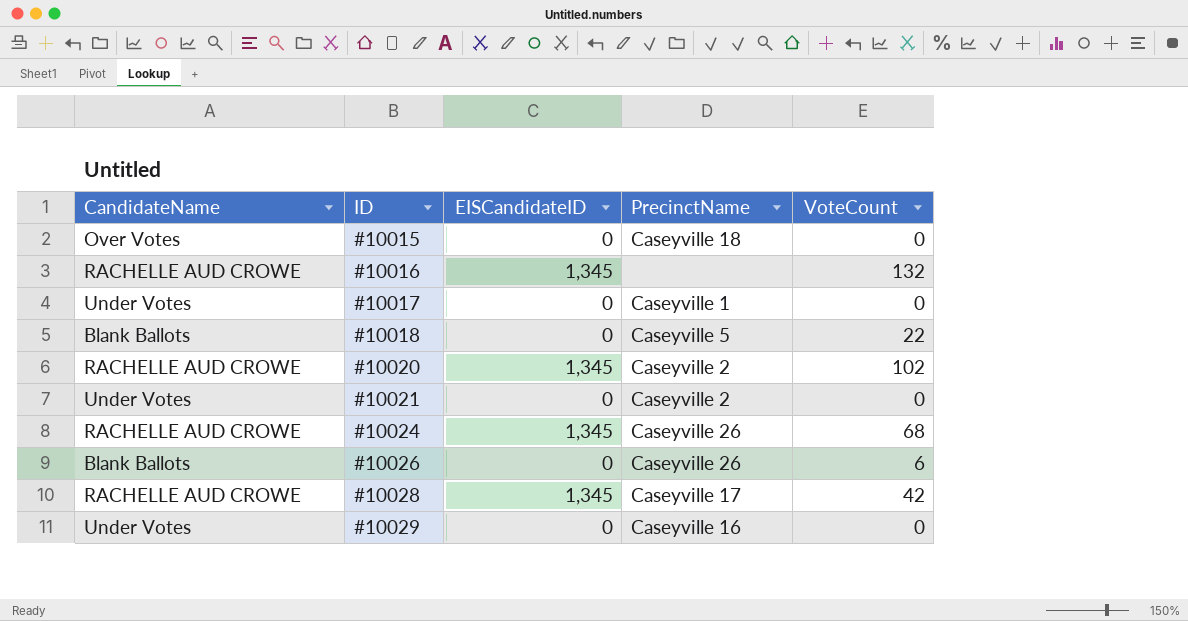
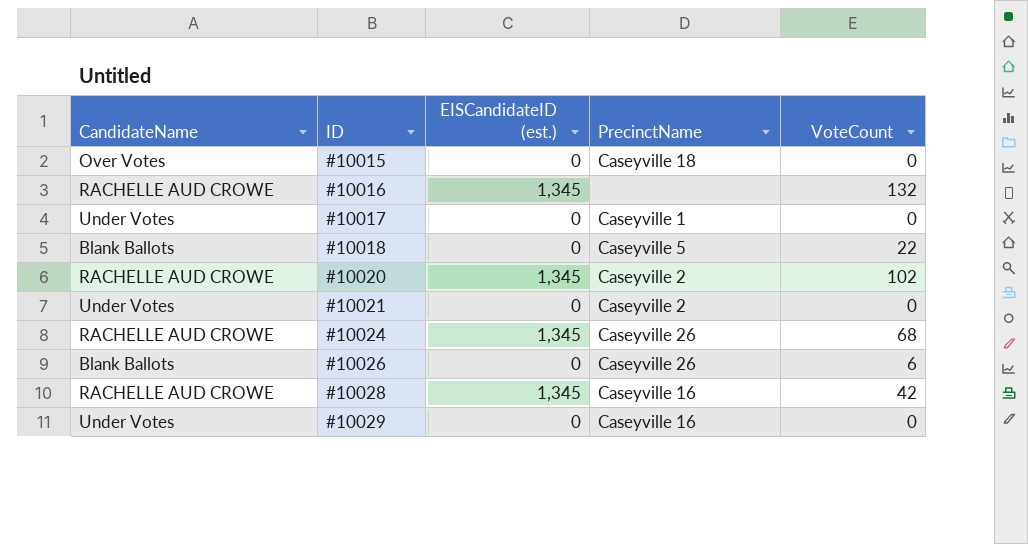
column name: EISCandidateID -> EISCandidateID (est.)
#10028 | PrecinctName: Caseyville 17 -> Caseyville 16

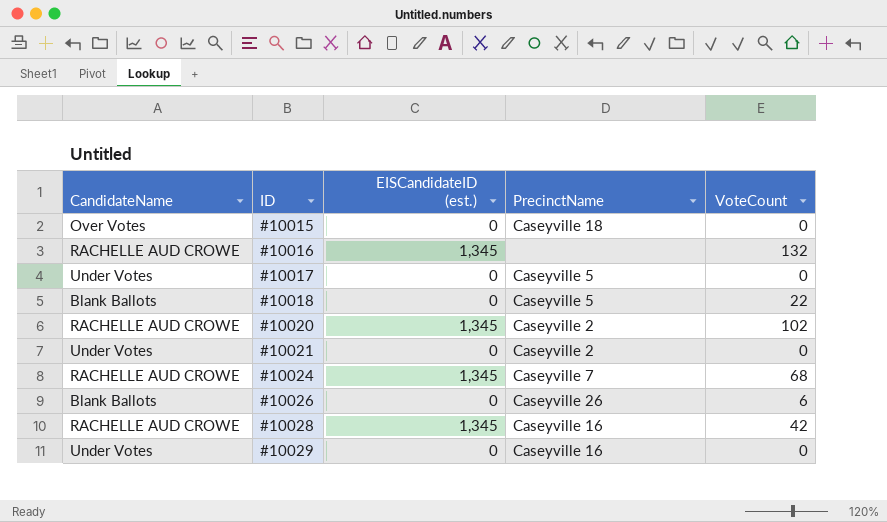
#10017 | PrecinctName: Caseyville 1 -> Caseyville 5
#10024 | PrecinctName: Caseyville 26 -> Caseyville 7

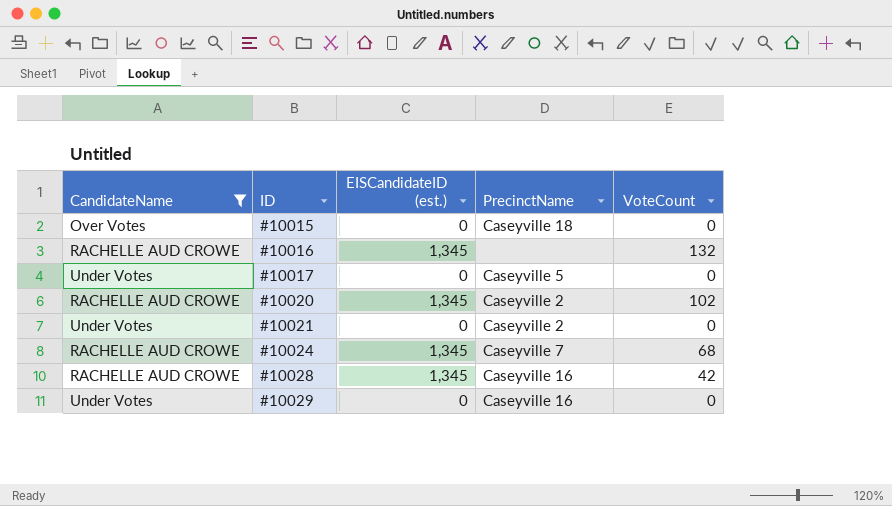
filter: none -> CandidateName != Blank Ballots

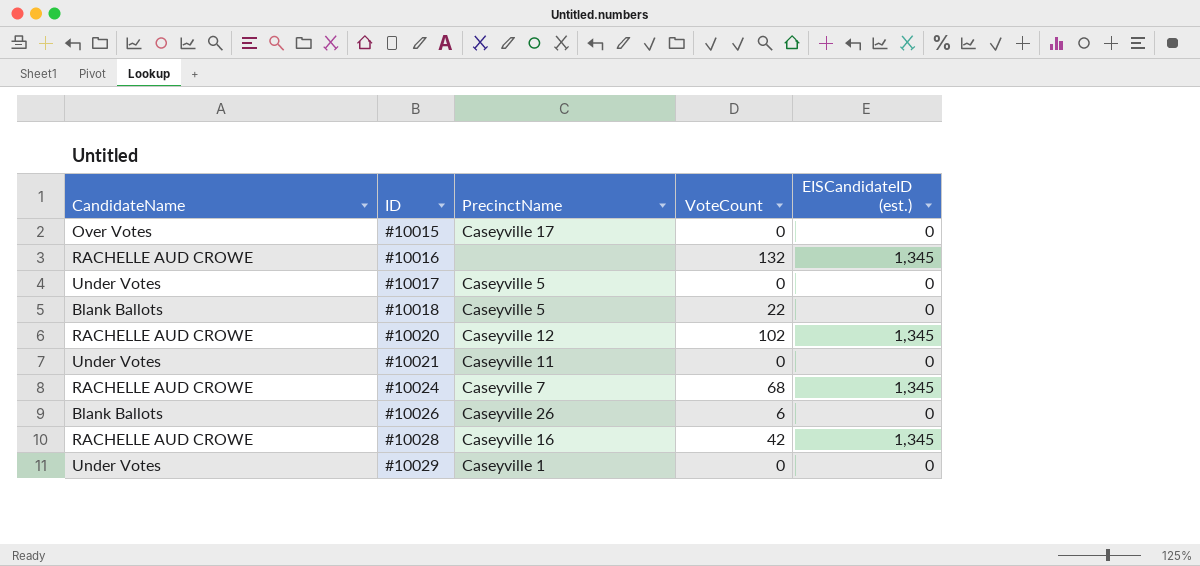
filter: CandidateName != Blank Ballots -> none
column EISCandidateID (est.) | position: 3 -> 5
#10015 | PrecinctName: Caseyville 18 -> Caseyville 17
#10020 | PrecinctName: Caseyville 2 -> Caseyville 12
#10021 | PrecinctName: Caseyville 2 -> Caseyville 11
#10029 | PrecinctName: Caseyville 16 -> Caseyville 1

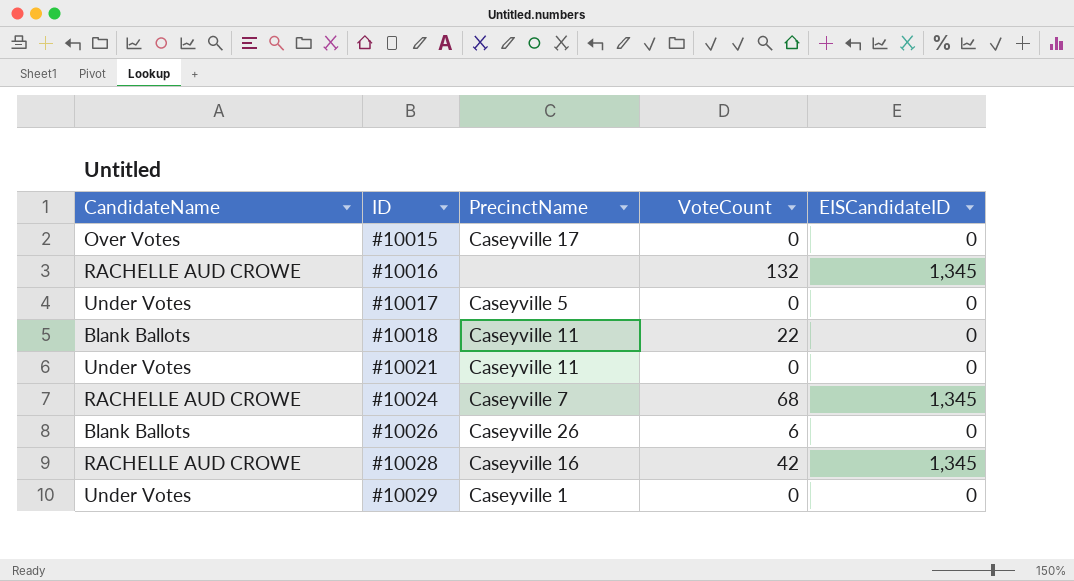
column name: EISCandidateID (est.) -> EISCandidateID
row #10020: RACHELLE AUD CROWE | Caseyville 12 | 102 | 1,345 -> none
#10018 | PrecinctName: Caseyville 5 -> Caseyville 11

